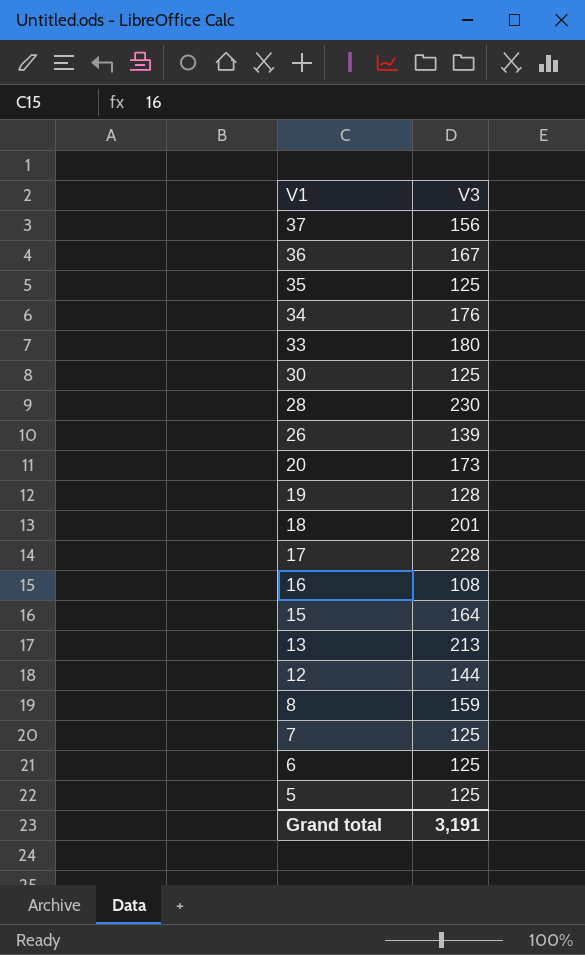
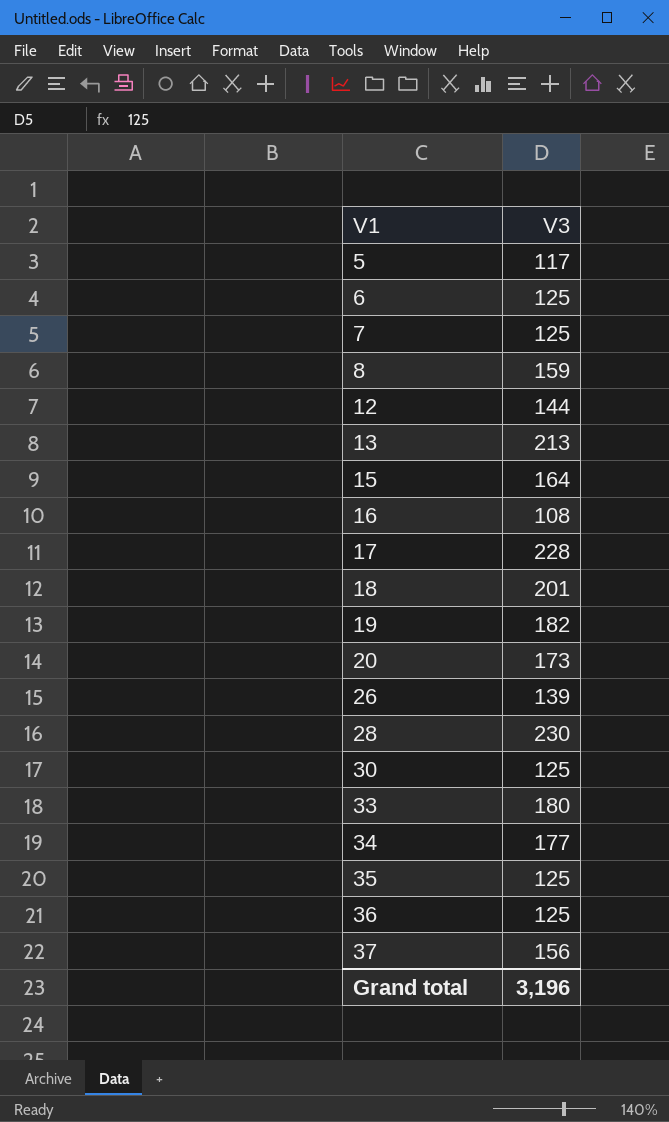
row order: V1 descending -> V1 ascending
5 | V3: 125 -> 117
19 | V3: 128 -> 182
34 | V3: 176 -> 177
36 | V3: 167 -> 125
Grand total | V3: 3,191 -> 3,196

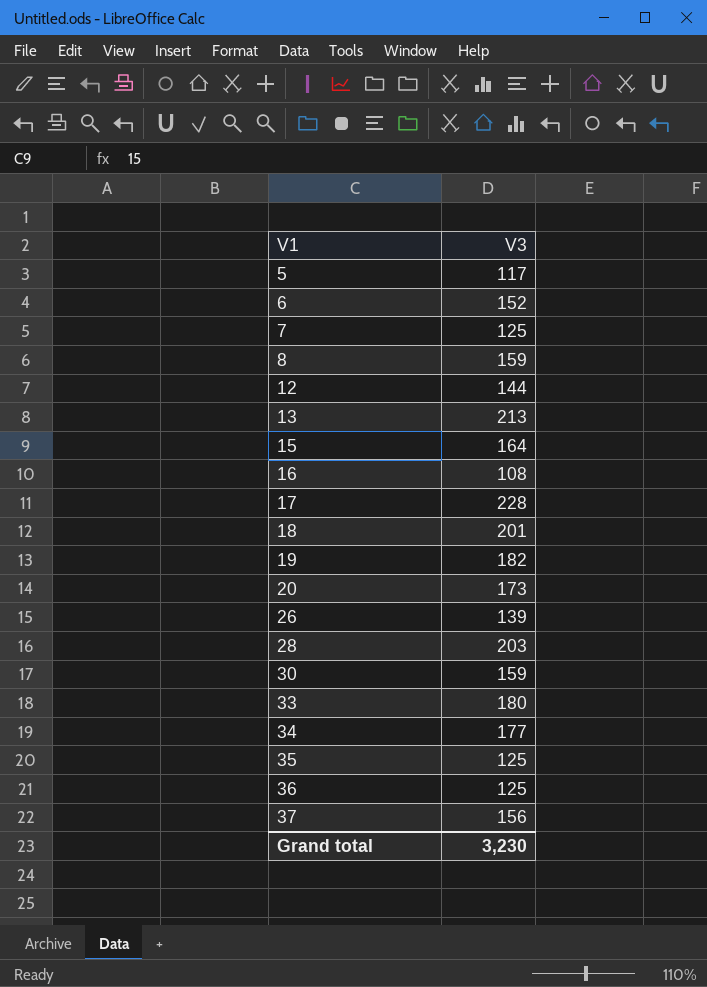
6 | V3: 125 -> 152
28 | V3: 230 -> 203
30 | V3: 125 -> 159
Grand total | V3: 3,196 -> 3,230

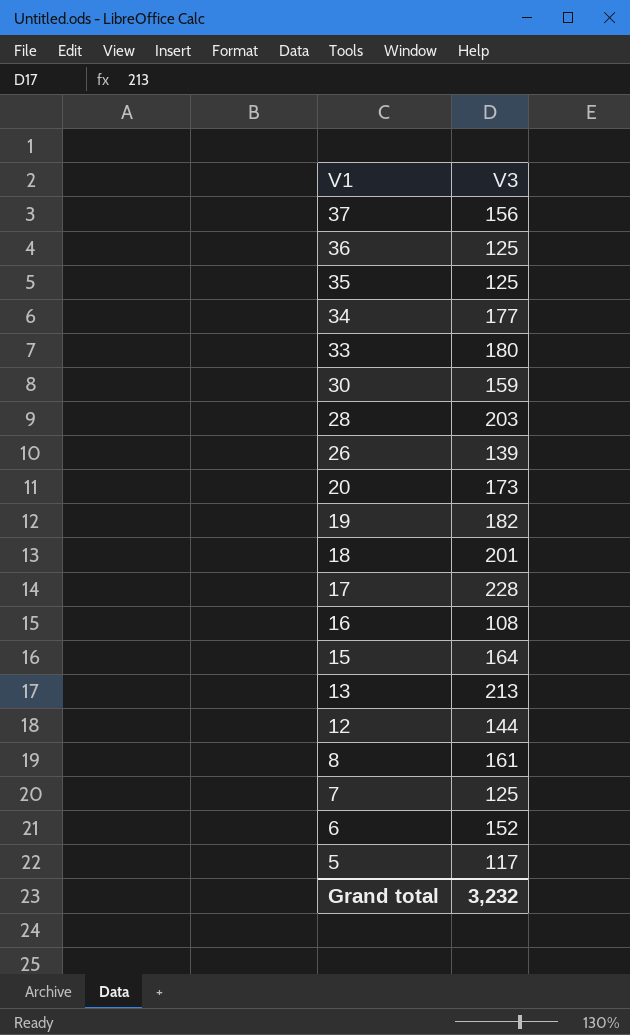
row order: V1 ascending -> V1 descending
8 | V3: 159 -> 161
Grand total | V3: 3,230 -> 3,232

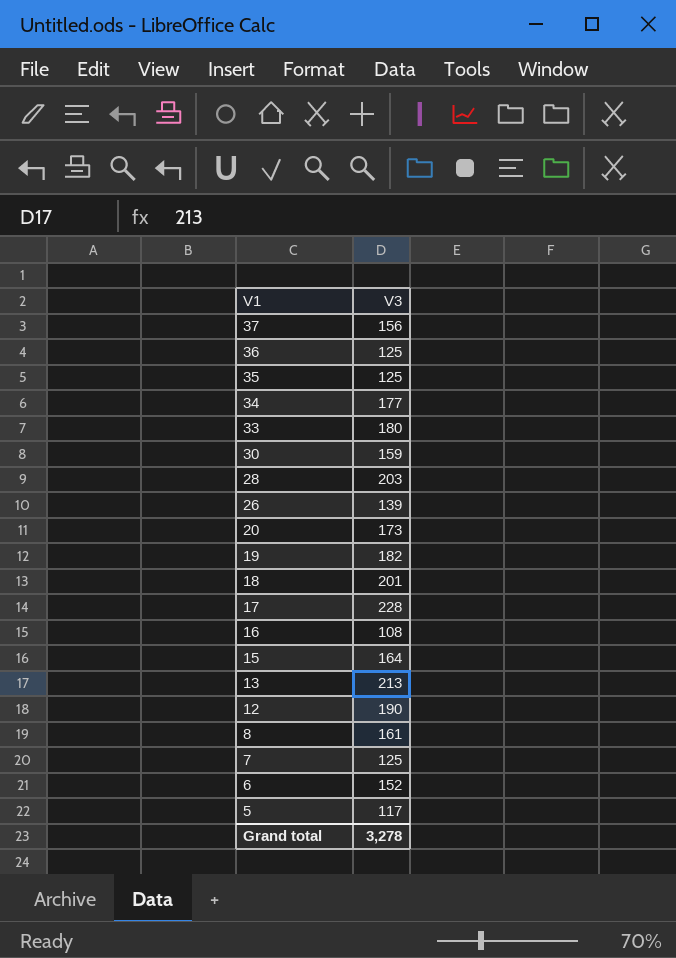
12 | V3: 144 -> 190
Grand total | V3: 3,232 -> 3,278

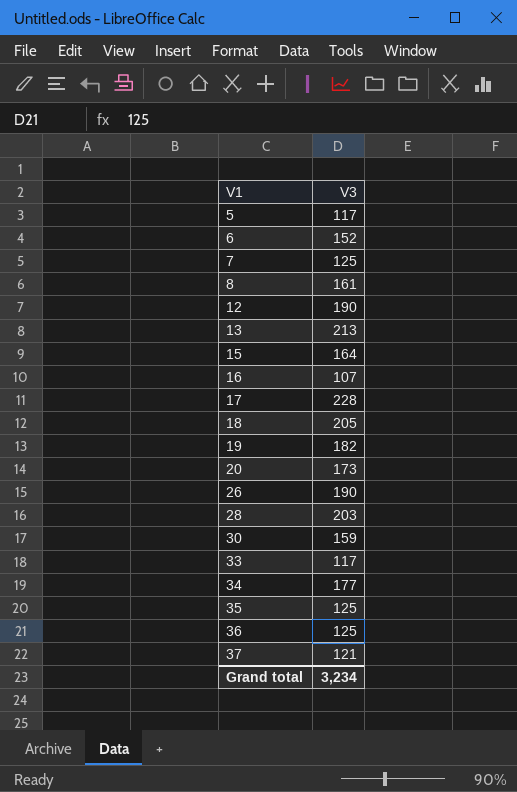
row order: V1 descending -> V1 ascending
16 | V3: 108 -> 107
18 | V3: 201 -> 205
26 | V3: 139 -> 190
33 | V3: 180 -> 117
37 | V3: 156 -> 121
Grand total | V3: 3,278 -> 3,234

